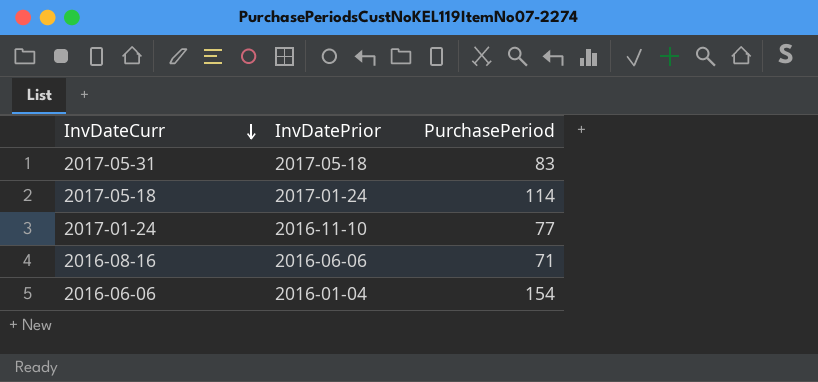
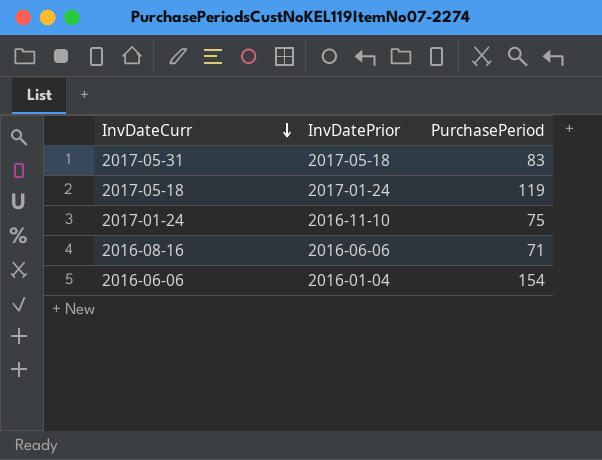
2017-05-18 | PurchasePeriod: 114 -> 119
2017-01-24 | PurchasePeriod: 77 -> 75

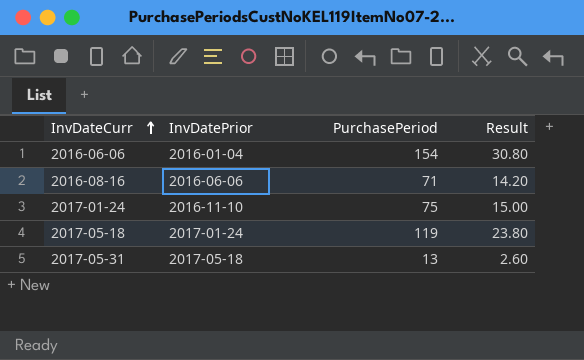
row order: InvDateCurr descending -> InvDateCurr ascending
column Result | formula: none -> [PurchasePeriod] * 0.2
2017-05-31 | PurchasePeriod: 83 -> 13

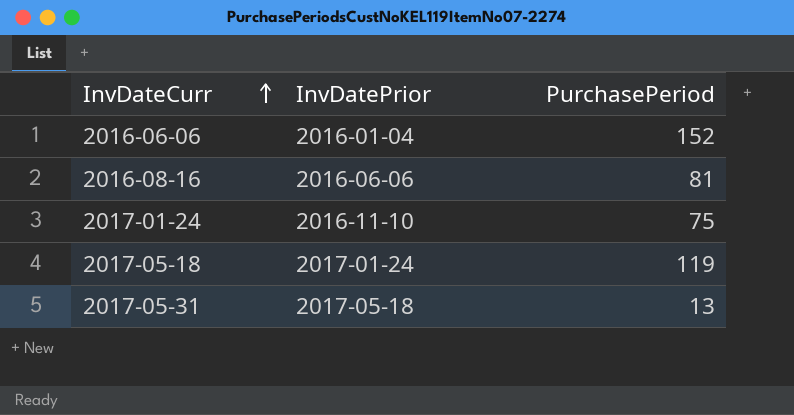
column Result | formula: [PurchasePeriod] * 0.2 -> none
2016-06-06 | PurchasePeriod: 154 -> 152
2016-08-16 | PurchasePeriod: 71 -> 81

